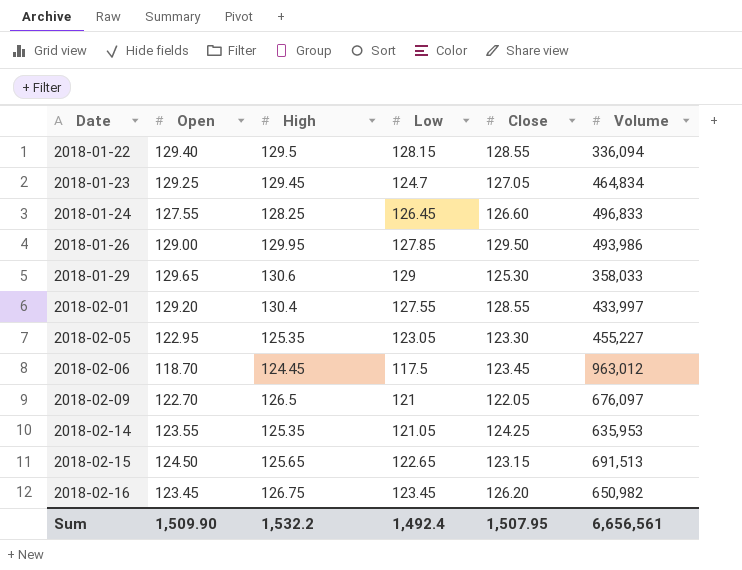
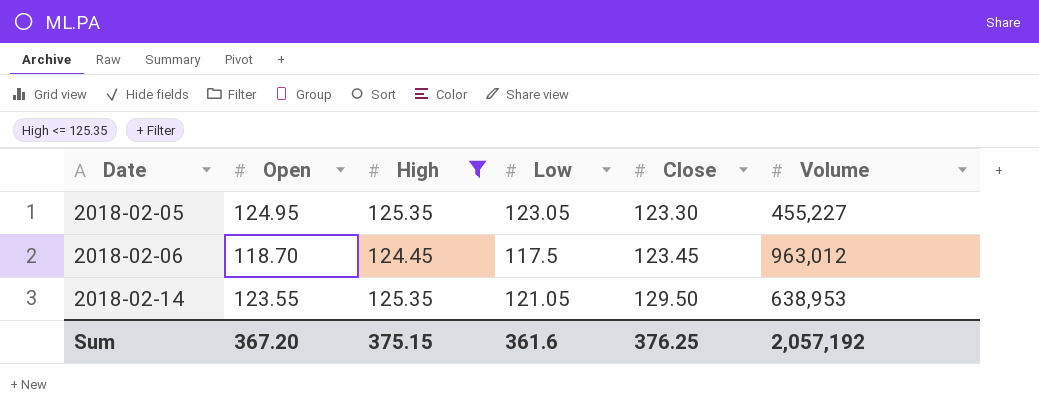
filter: none -> High <= 125.35
2018-02-05 | Open: 122.95 -> 124.95
2018-02-14 | Close: 124.25 -> 129.50
2018-02-14 | Volume: 635,953 -> 638,953
Sum | Open: 1,509.90 -> 367.20
Sum | High: 1,532.2 -> 375.15
Sum | Low: 1,492.4 -> 361.6
Sum | Close: 1,507.95 -> 376.25
Sum | Volume: 6,656,561 -> 2,057,192

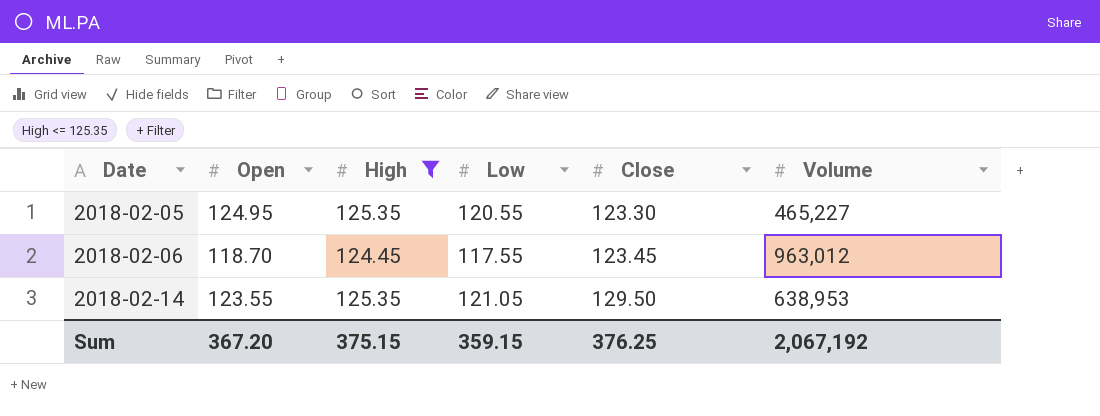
2018-02-05 | Low: 123.05 -> 120.55
2018-02-05 | Volume: 455,227 -> 465,227
2018-02-06 | Low: 117.5 -> 117.55
Sum | Low: 361.6 -> 359.15
Sum | Volume: 2,057,192 -> 2,067,192

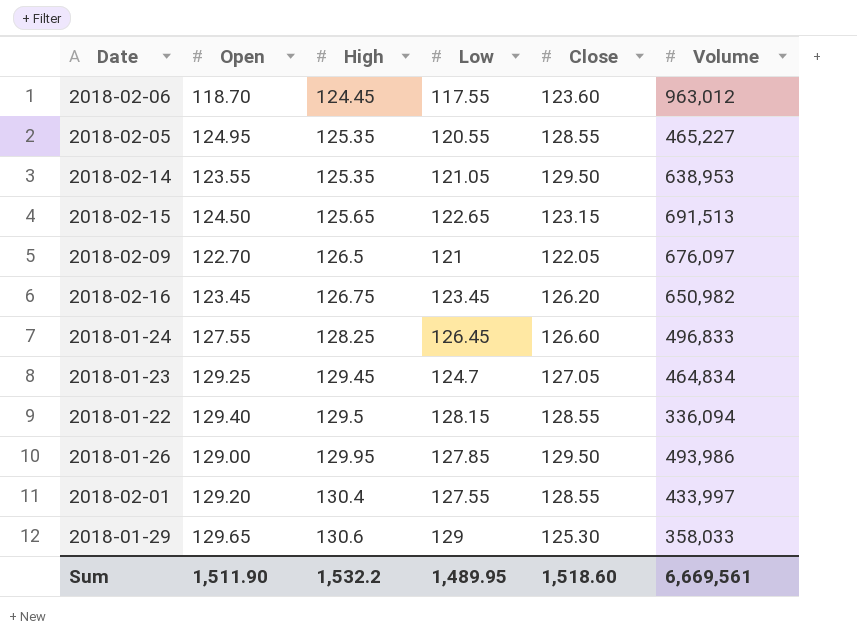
filter: High <= 125.35 -> none
row order: Date ascending -> High ascending
2018-02-06 | Close: 123.45 -> 123.60
2018-02-05 | Close: 123.30 -> 128.55
Sum | Open: 367.20 -> 1,511.90
Sum | High: 375.15 -> 1,532.2
Sum | Low: 359.15 -> 1,489.95
Sum | Close: 376.25 -> 1,518.60
Sum | Volume: 2,067,192 -> 6,669,561

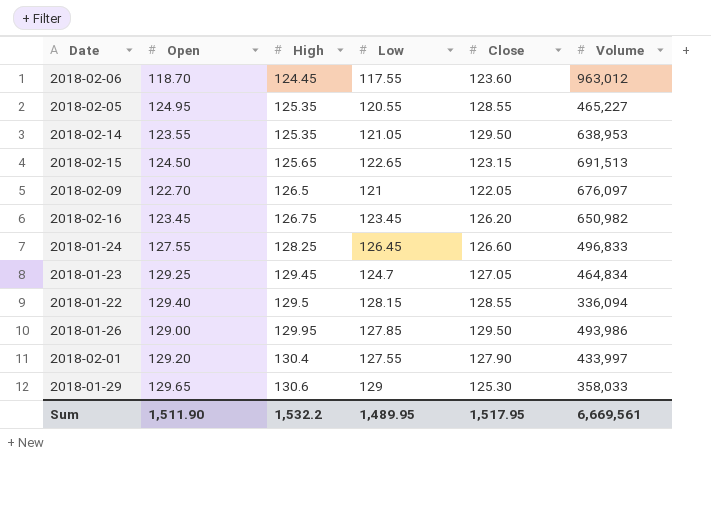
2018-02-01 | Close: 128.55 -> 127.90
Sum | Close: 1,518.60 -> 1,517.95

